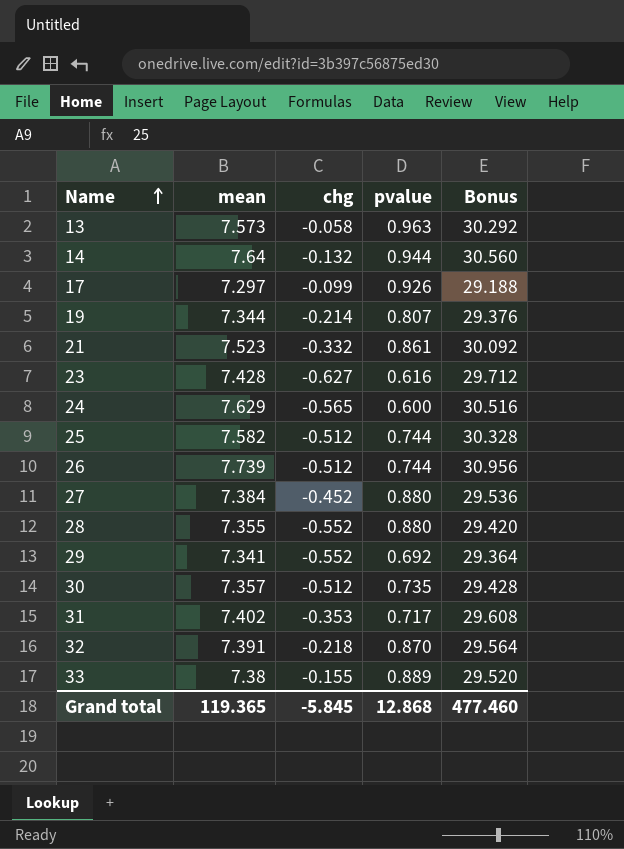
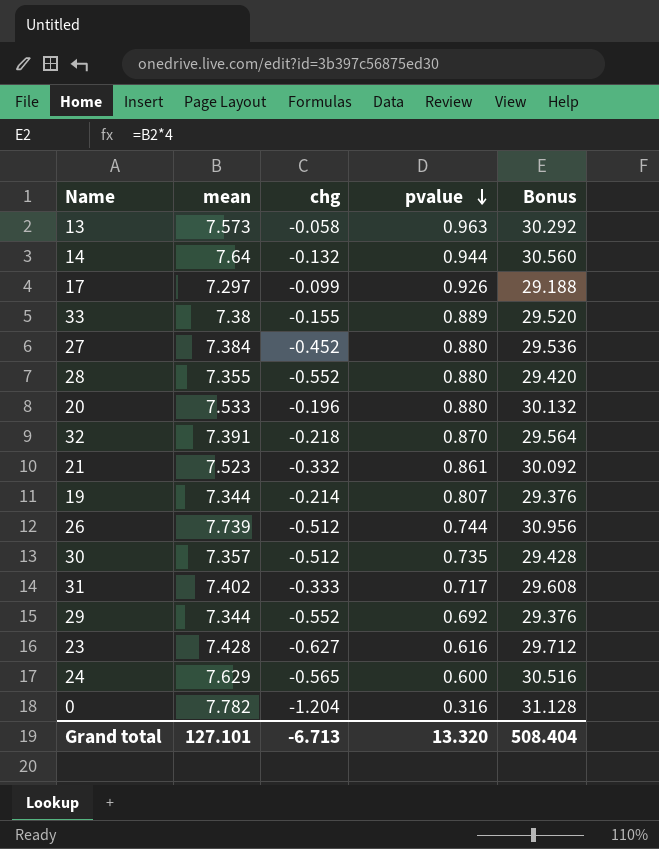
row order: Name ascending -> pvalue descending
row 25: 7.582 | -0.512 | 0.744 | 30.328 -> none
row 20: none -> 7.533 | -0.196 | 0.880 | 30.132
31 | chg: -0.353 -> -0.333
29 | mean: 7.341 -> 7.344
29 | Bonus: 29.364 -> 29.376
row 0: none -> 7.782 | -1.204 | 0.316 | 31.128
Grand total | mean: 119.365 -> 127.101
Grand total | chg: -5.845 -> -6.713
Grand total | pvalue: 12.868 -> 13.320
Grand total | Bonus: 477.460 -> 508.404

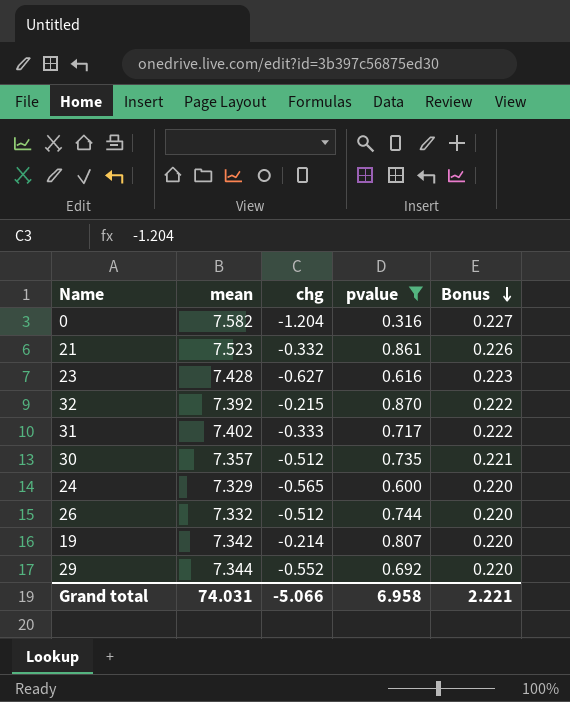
filter: none -> pvalue <= 0.870
row order: pvalue descending -> Bonus descending
column Bonus | formula: [mean] * 4 -> [mean] * 0.03
0 | mean: 7.782 -> 7.582
32 | mean: 7.391 -> 7.392
32 | chg: -0.218 -> -0.215
24 | mean: 7.629 -> 7.329
26 | mean: 7.739 -> 7.332
19 | mean: 7.344 -> 7.342
Grand total | mean: 127.101 -> 74.031
Grand total | chg: -6.713 -> -5.066
Grand total | pvalue: 13.320 -> 6.958
Grand total | Bonus: 508.404 -> 2.221

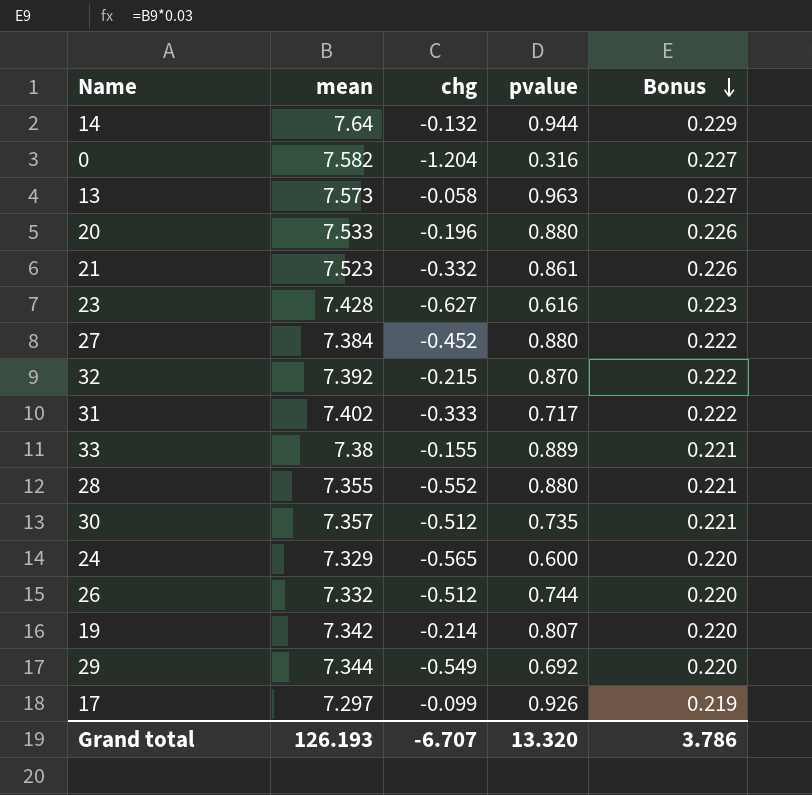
filter: pvalue <= 0.870 -> none
29 | chg: -0.552 -> -0.549
Grand total | mean: 74.031 -> 126.193
Grand total | chg: -5.066 -> -6.707
Grand total | pvalue: 6.958 -> 13.320
Grand total | Bonus: 2.221 -> 3.786

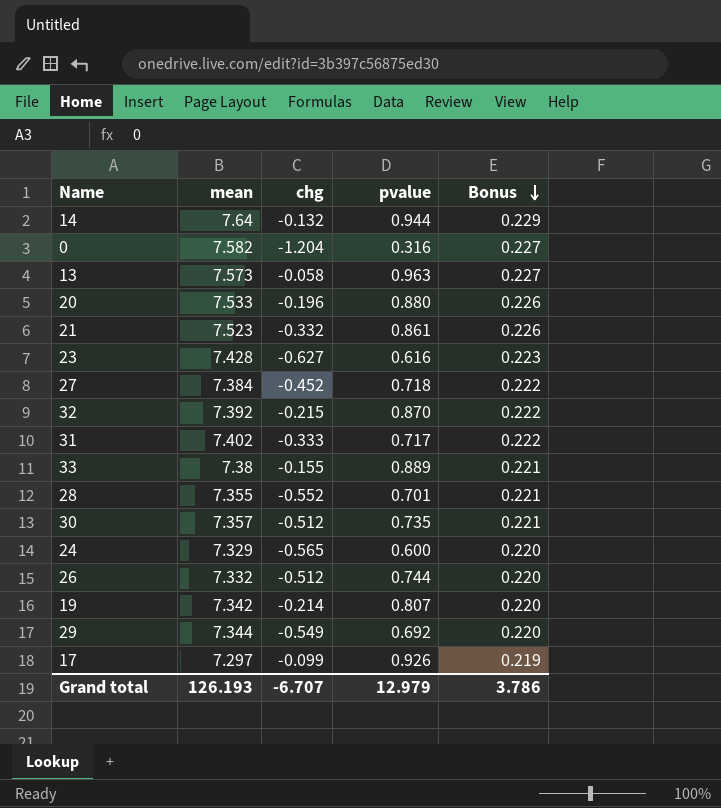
27 | pvalue: 0.880 -> 0.718
28 | pvalue: 0.880 -> 0.701
Grand total | pvalue: 13.320 -> 12.979

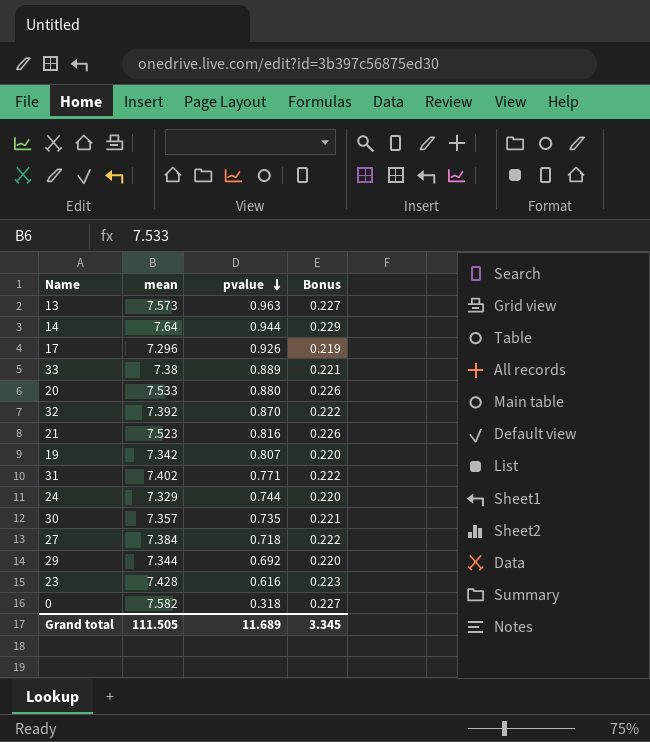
row order: Bonus descending -> pvalue descending
column chg | position: 3 -> none
row 28: 7.355 | -0.552 | 0.701 | 0.221 -> none
row 26: 7.332 | -0.512 | 0.744 | 0.220 -> none
17 | mean: 7.297 -> 7.296
21 | pvalue: 0.861 -> 0.816
31 | pvalue: 0.717 -> 0.771
24 | pvalue: 0.600 -> 0.744
0 | pvalue: 0.316 -> 0.318
Grand total | mean: 126.193 -> 111.505
Grand total | pvalue: 12.979 -> 11.689
Grand total | Bonus: 3.786 -> 3.345

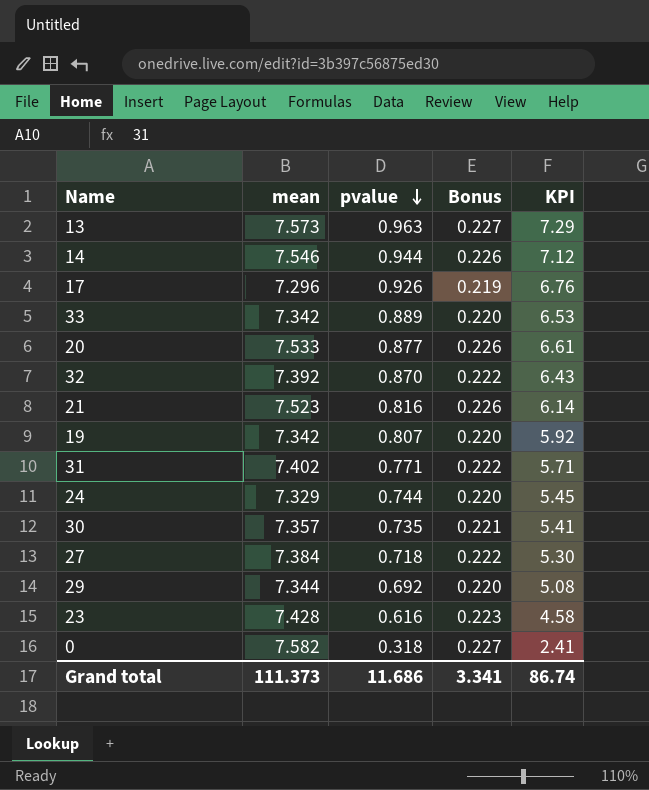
column KPI | formula: none -> [mean] * [pvalue]
14 | mean: 7.64 -> 7.546
14 | Bonus: 0.229 -> 0.226
33 | mean: 7.38 -> 7.342
33 | Bonus: 0.221 -> 0.220
20 | pvalue: 0.880 -> 0.877
Grand total | mean: 111.505 -> 111.373
Grand total | pvalue: 11.689 -> 11.686
Grand total | Bonus: 3.345 -> 3.341

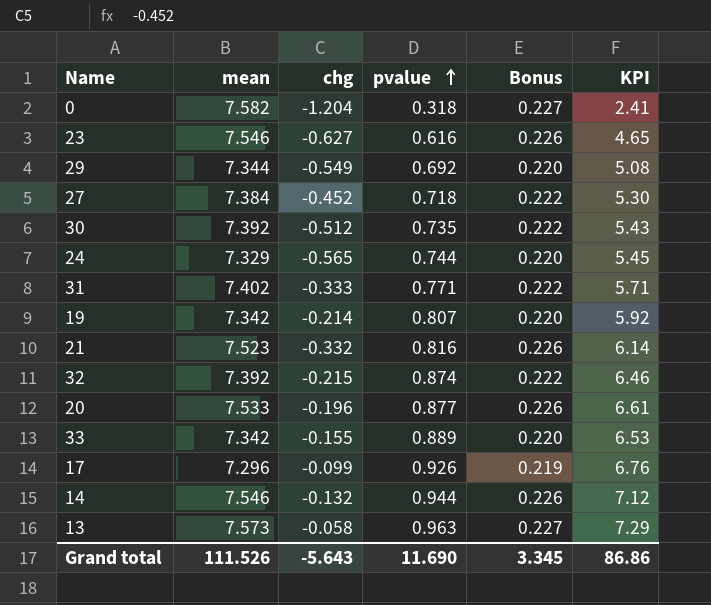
row order: pvalue descending -> pvalue ascending
column chg | position: none -> 3
23 | mean: 7.428 -> 7.546
23 | Bonus: 0.223 -> 0.226
23 | KPI: 4.58 -> 4.65
30 | mean: 7.357 -> 7.392
30 | Bonus: 0.221 -> 0.222
30 | KPI: 5.41 -> 5.43
32 | pvalue: 0.870 -> 0.874
32 | KPI: 6.43 -> 6.46
Grand total | mean: 111.373 -> 111.526
Grand total | pvalue: 11.686 -> 11.690
Grand total | Bonus: 3.341 -> 3.345
Grand total | KPI: 86.74 -> 86.86

